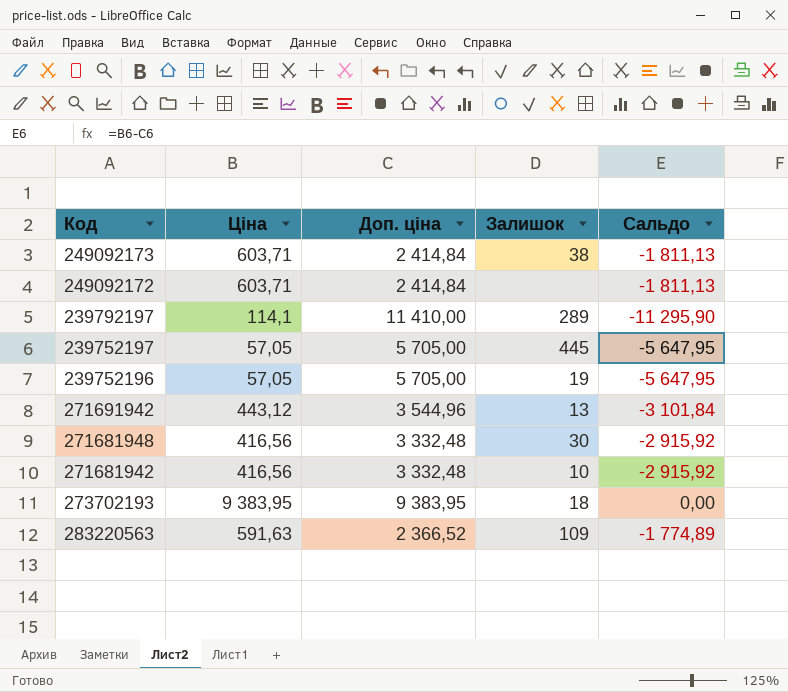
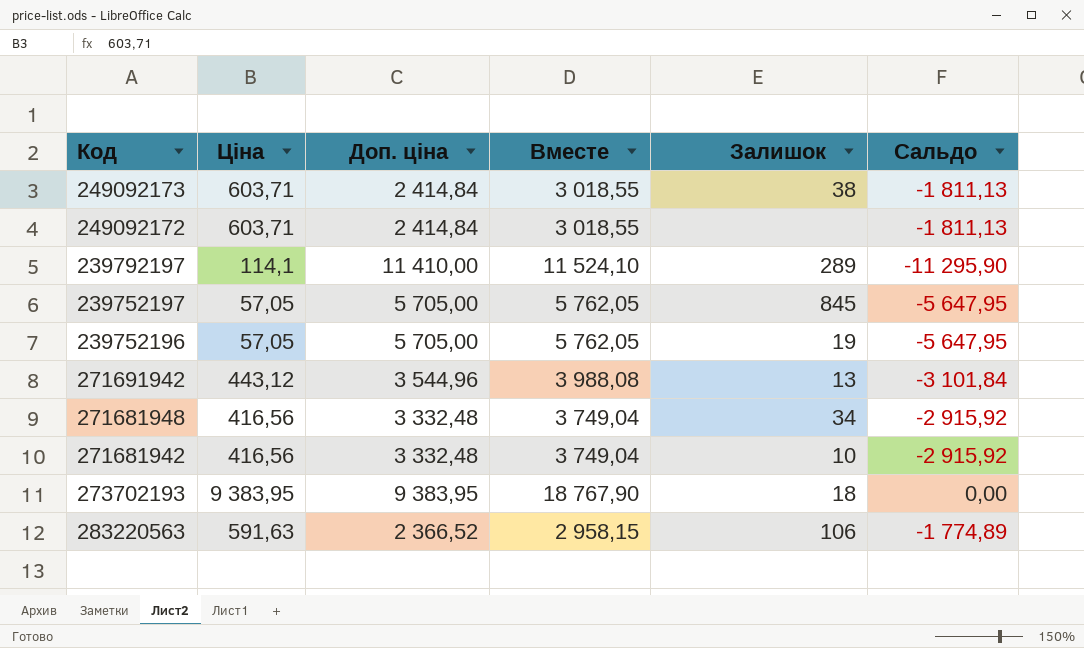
column Вместе | formula: none -> [Ціна] + [Доп. ціна]
239752197 | Залишок: 445 -> 845
271681948 | Залишок: 30 -> 34
283220563 | Залишок: 109 -> 106

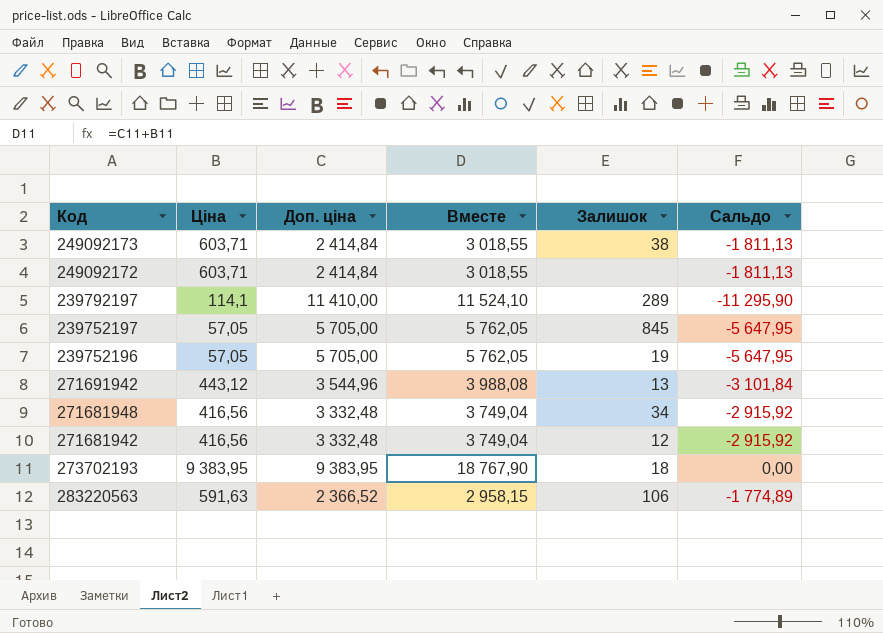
271681942 | Залишок: 10 -> 12

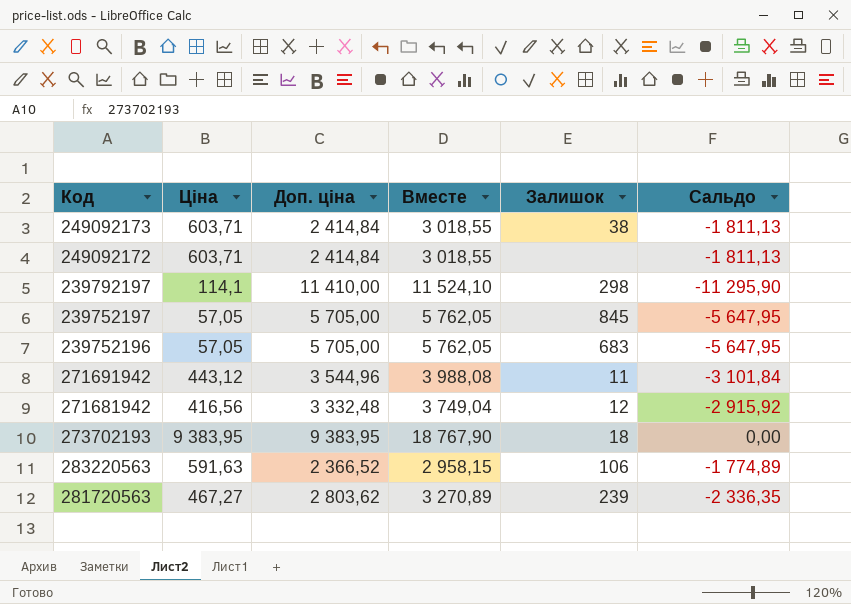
row 271681948: 416,56 | 3 332,48 | 3 749,04 | 34 | -2 915,92 -> none
239792197 | Залишок: 289 -> 298
239752196 | Залишок: 19 -> 683
271691942 | Залишок: 13 -> 11
row 281720563: none -> 467,27 | 2 803,62 | 3 270,89 | 239 | -2 336,35

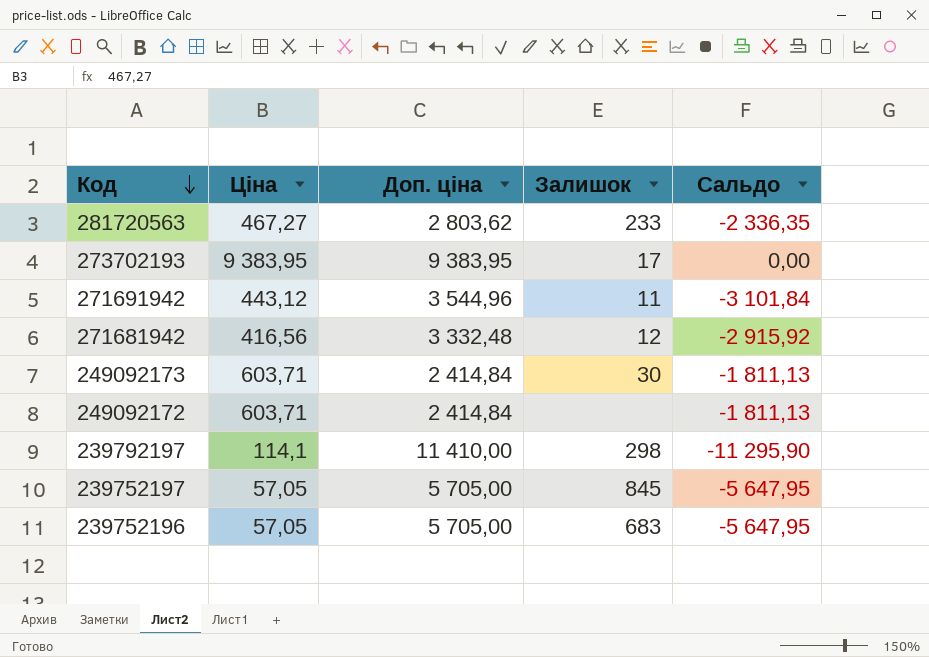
row order: none -> Код descending
column Вместе | formula: [Ціна] + [Доп. ціна] -> none
row 283220563: 591,63 | 2 366,52 | 2 958,15 | 106 | -1 774,89 -> none
281720563 | Залишок: 239 -> 233
273702193 | Залишок: 18 -> 17
249092173 | Залишок: 38 -> 30

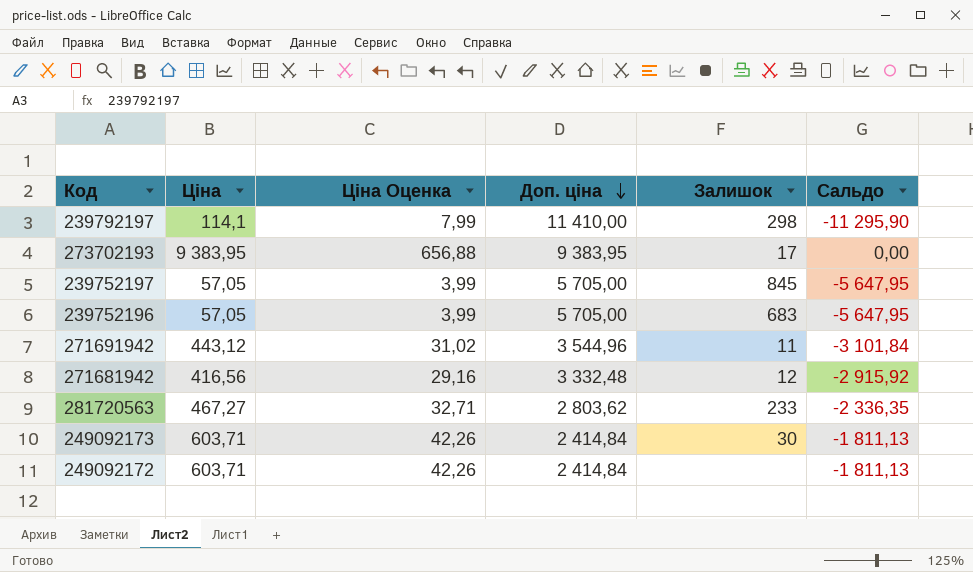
row order: Код descending -> Доп. ціна descending
column Ціна Оценка | formula: none -> [Ціна] * 0,07

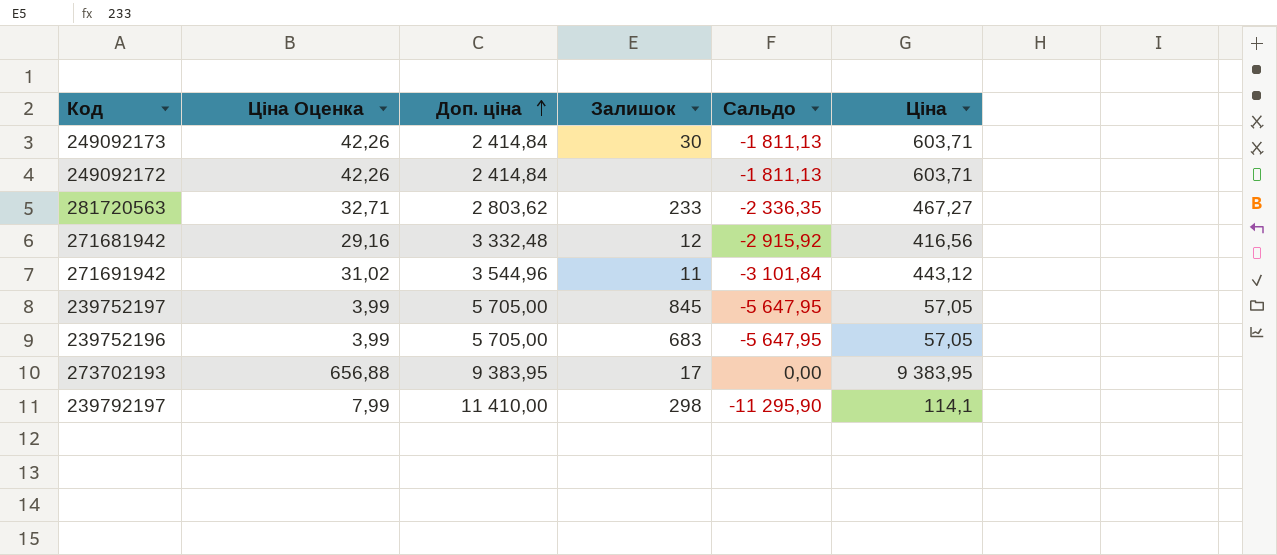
row order: Доп. ціна descending -> Доп. ціна ascending
column Ціна | position: 2 -> 6

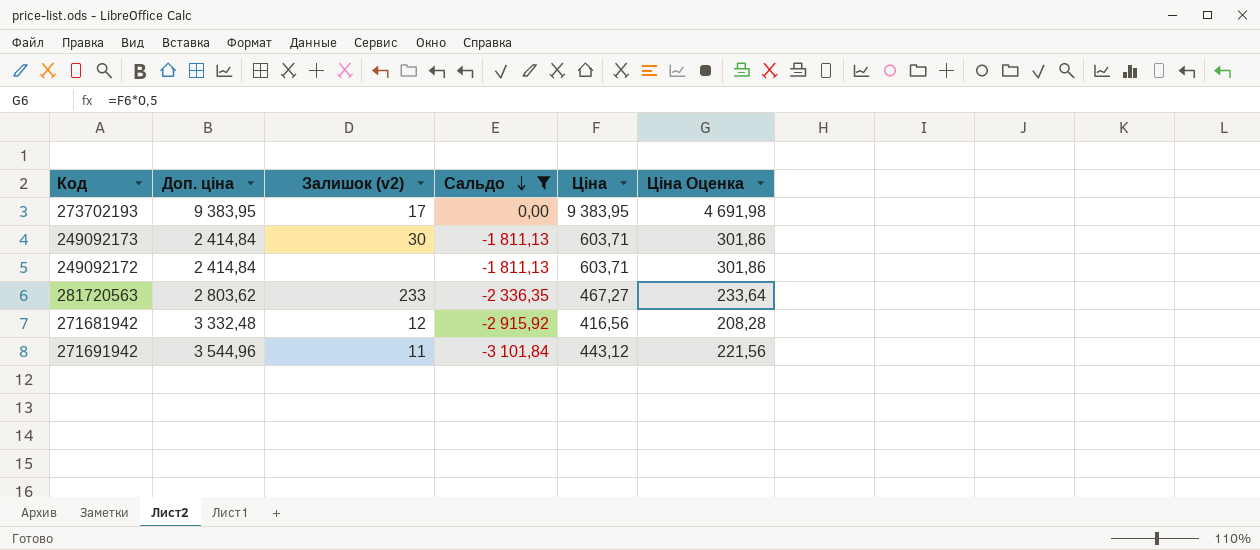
filter: none -> Сальдо >= -3 101,84
row order: Доп. ціна ascending -> Сальдо descending
column name: Залишок -> Залишок (v2)
column Ціна Оценка | formula: [Ціна] * 0,07 -> [Ціна] * 0,5
column Ціна Оценка | position: 2 -> 6

